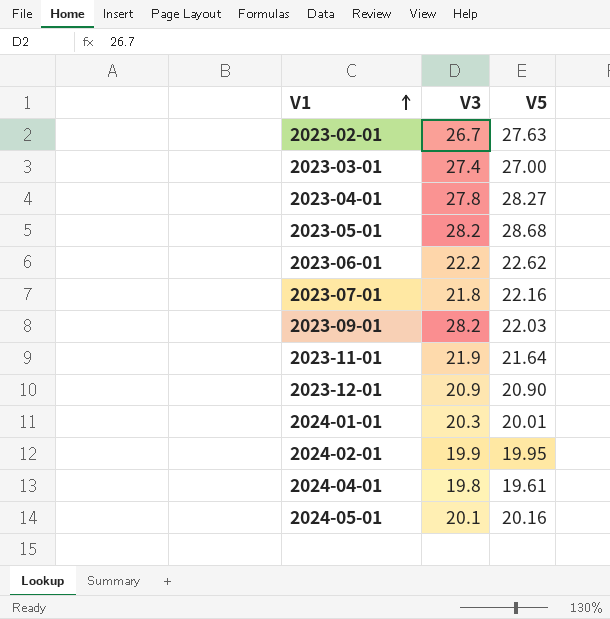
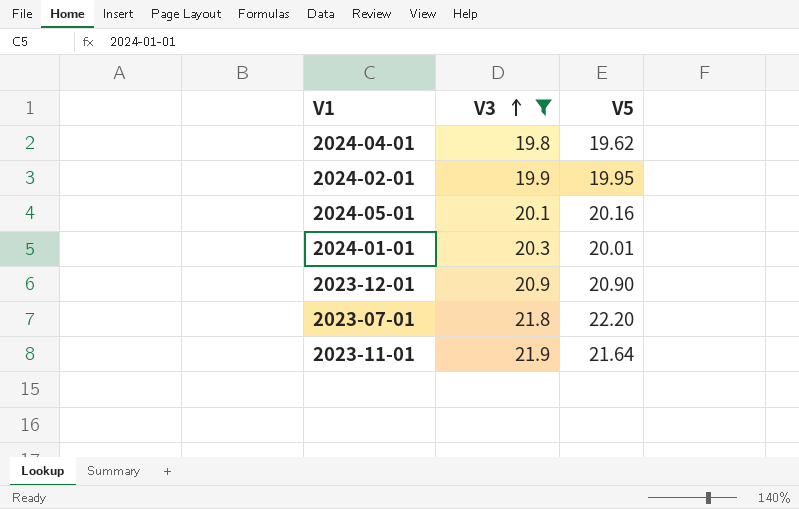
filter: none -> V3 <= 21.9
row order: V1 ascending -> V3 ascending
2024-04-01 | V5: 19.61 -> 19.62
2023-07-01 | V5: 22.16 -> 22.20

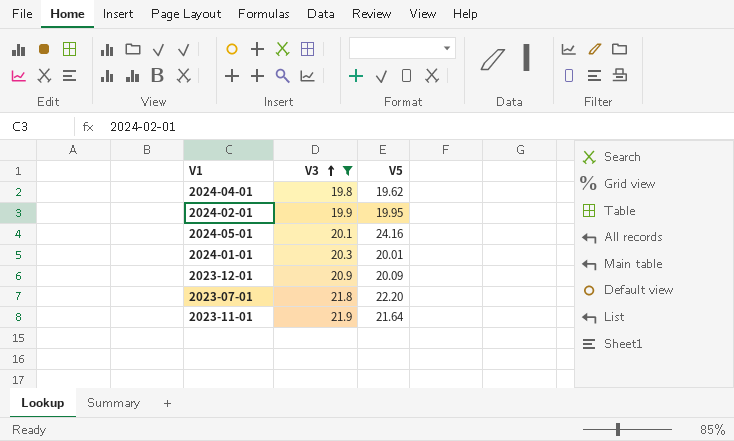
2024-05-01 | V5: 20.16 -> 24.16
2023-12-01 | V5: 20.90 -> 20.09

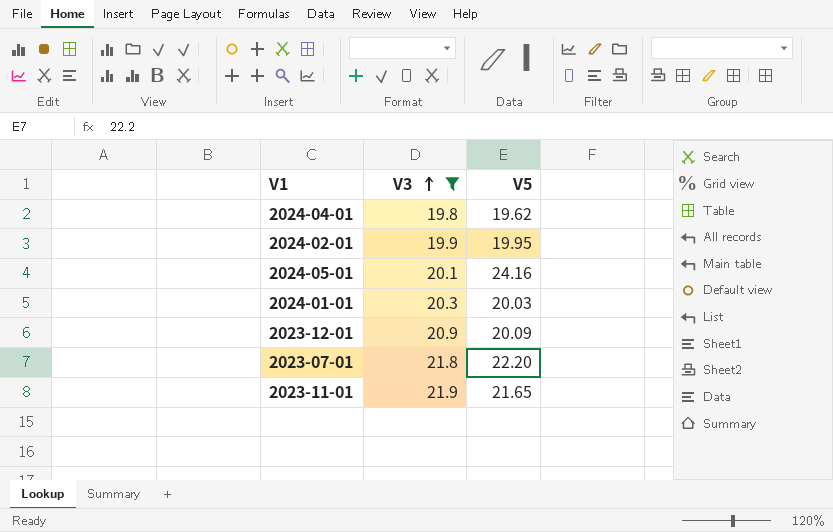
2024-01-01 | V5: 20.01 -> 20.03
2023-11-01 | V5: 21.64 -> 21.65

